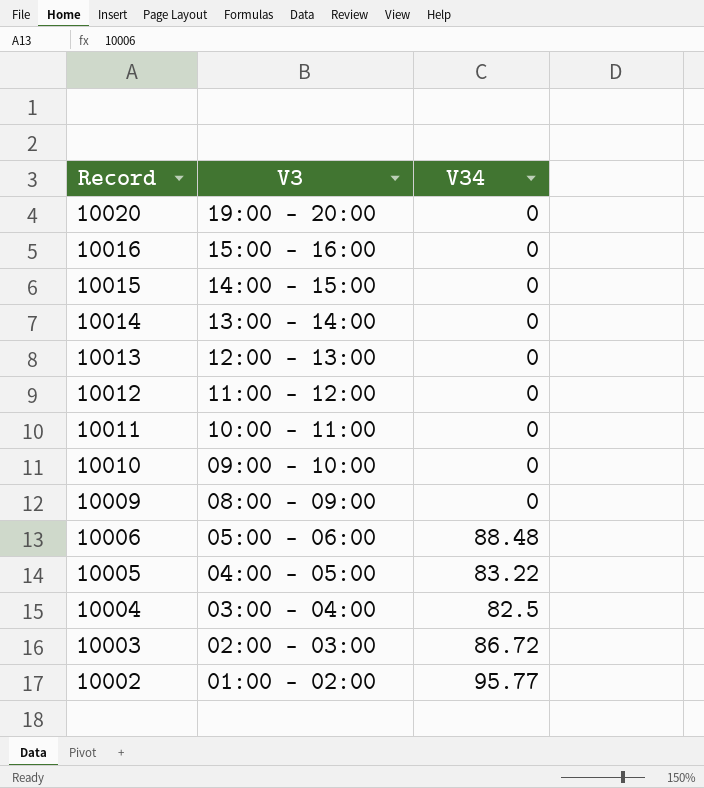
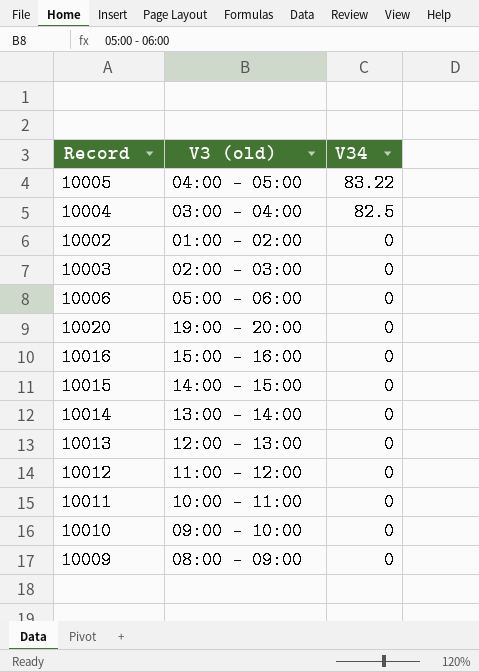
row order: Record descending -> V34 descending
column name: V3 -> V3 (old)
10002 | V34: 95.77 -> 0
10003 | V34: 86.72 -> 0
10006 | V34: 88.48 -> 0

